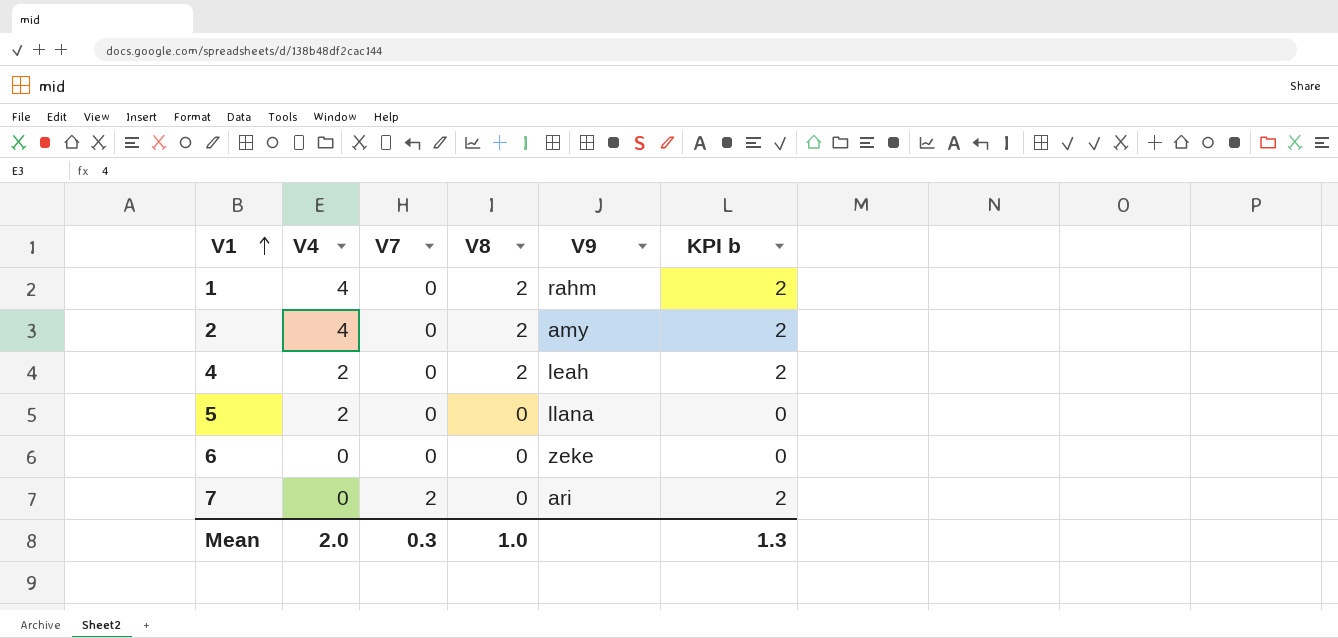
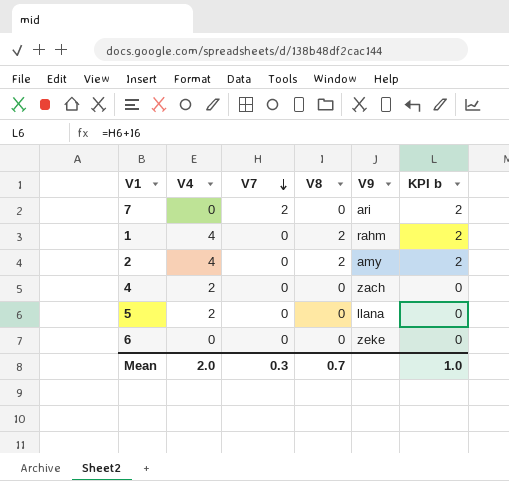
row order: V1 ascending -> V7 descending
4 | V8: 2 -> 0
4 | V9: leah -> zach
4 | KPI b: 2 -> 0
Mean | V8: 1.0 -> 0.7
Mean | KPI b: 1.3 -> 1.0

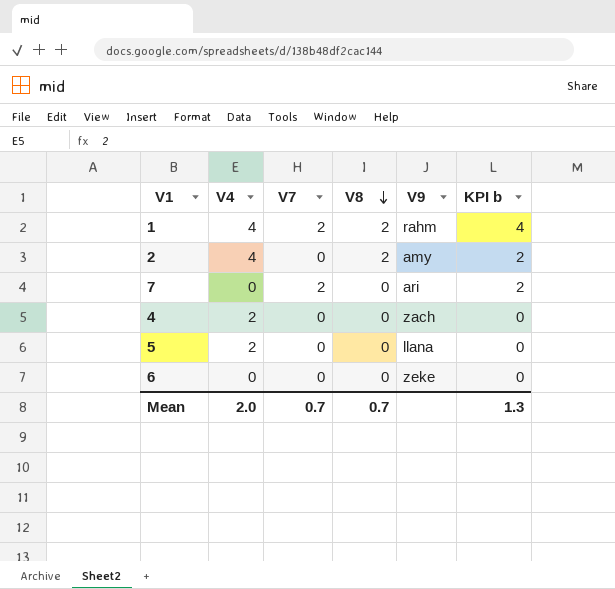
row order: V7 descending -> V8 descending
1 | V7: 0 -> 2
1 | KPI b: 2 -> 4
Mean | V7: 0.3 -> 0.7
Mean | KPI b: 1.0 -> 1.3

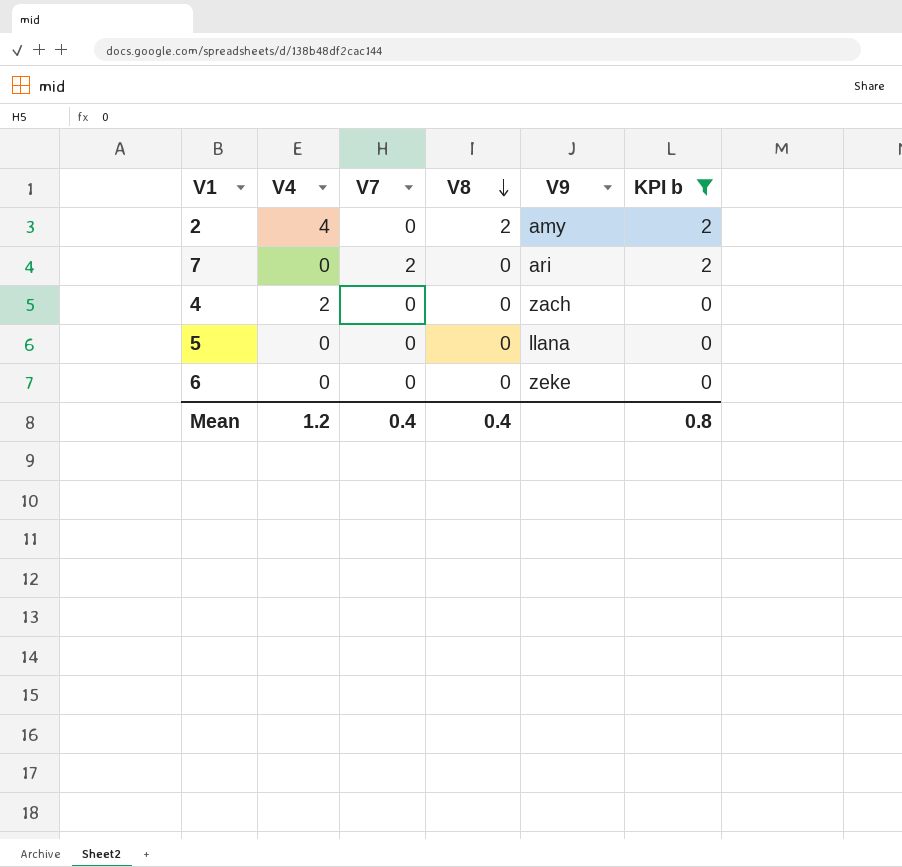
filter: none -> KPI b != 4
5 | V4: 2 -> 0
Mean | V4: 2.0 -> 1.2
Mean | V7: 0.7 -> 0.4
Mean | V8: 0.7 -> 0.4
Mean | KPI b: 1.3 -> 0.8

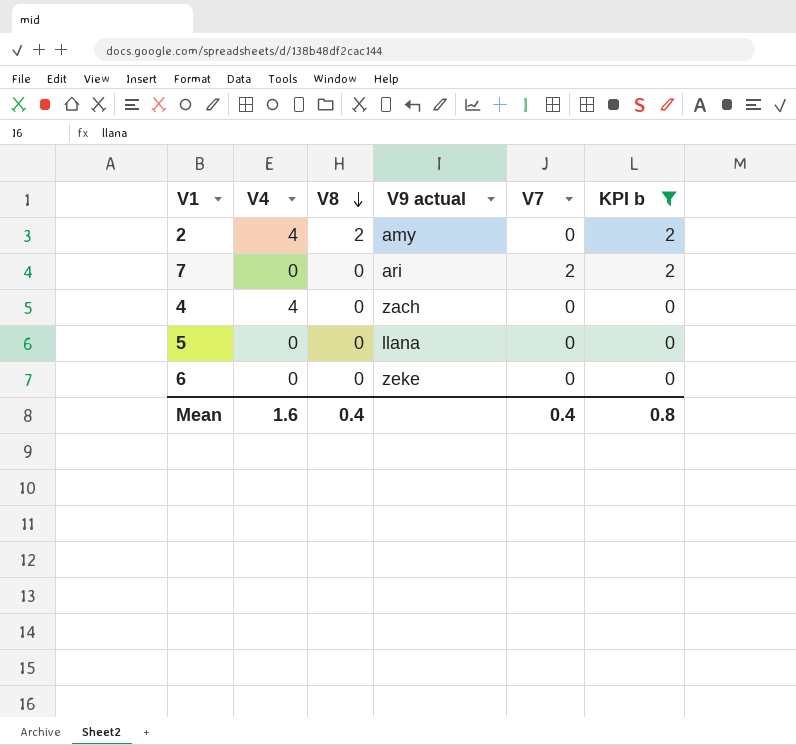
column name: V9 -> V9 actual
column V7 | position: 3 -> 5
4 | V4: 2 -> 4
Mean | V4: 1.2 -> 1.6

